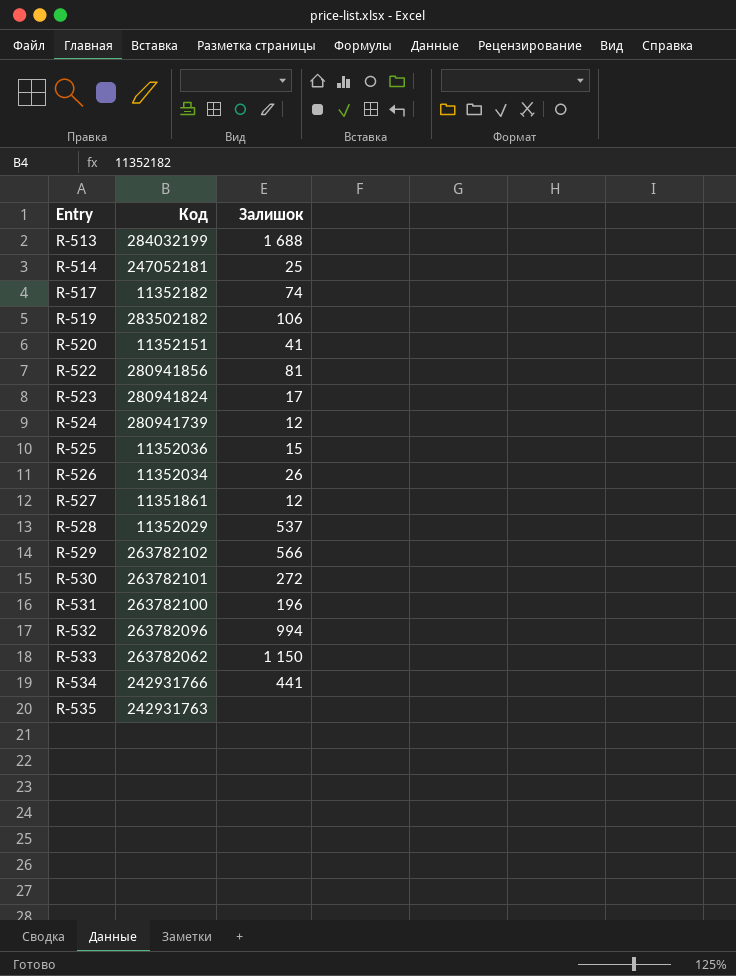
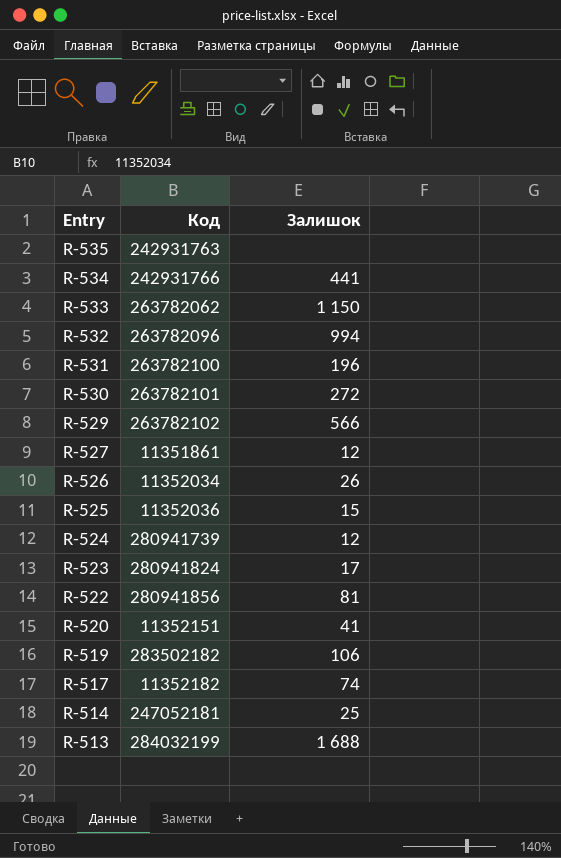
row order: Entry ascending -> Entry descending
row R-528: 11352029 | 537 -> none

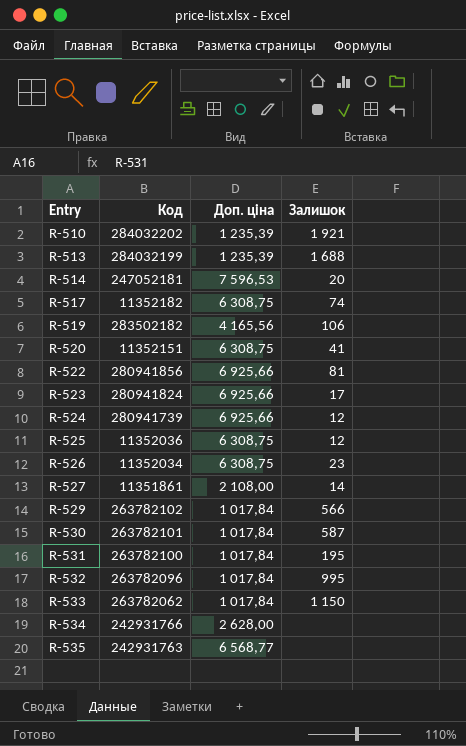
row order: Entry descending -> Entry ascending
column Доп. ціна | position: none -> 3
row R-510: none -> 284032202 | 1 235,39 | 1 921
R-514 | Залишок: 25 -> 20
R-525 | Залишок: 15 -> 12
R-526 | Залишок: 26 -> 23
R-527 | Залишок: 12 -> 14
R-530 | Залишок: 272 -> 587
R-531 | Залишок: 196 -> 195
R-532 | Залишок: 994 -> 995
R-534 | Залишок: 441 -> none

